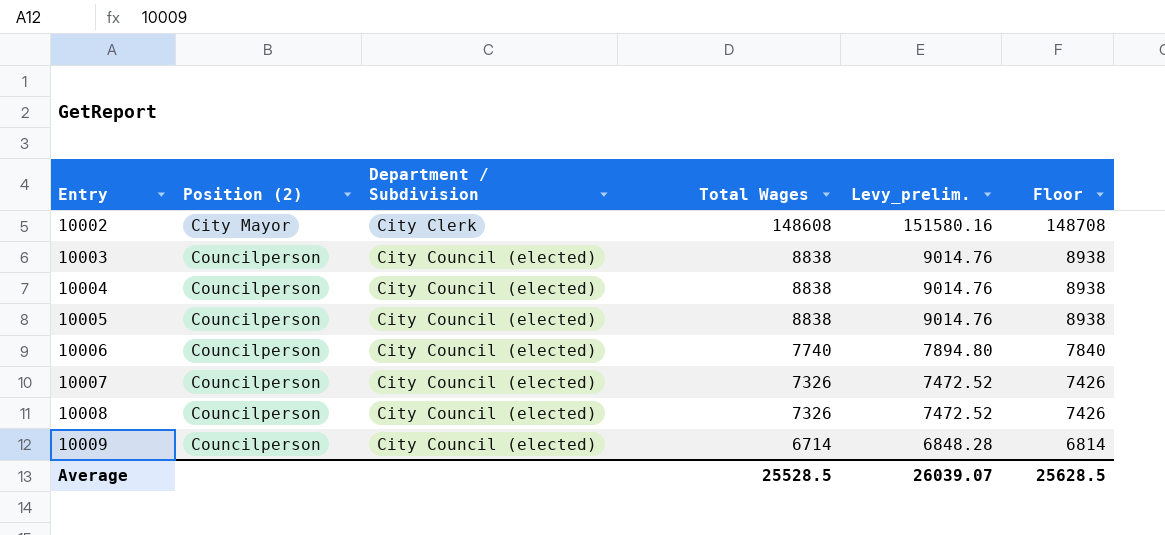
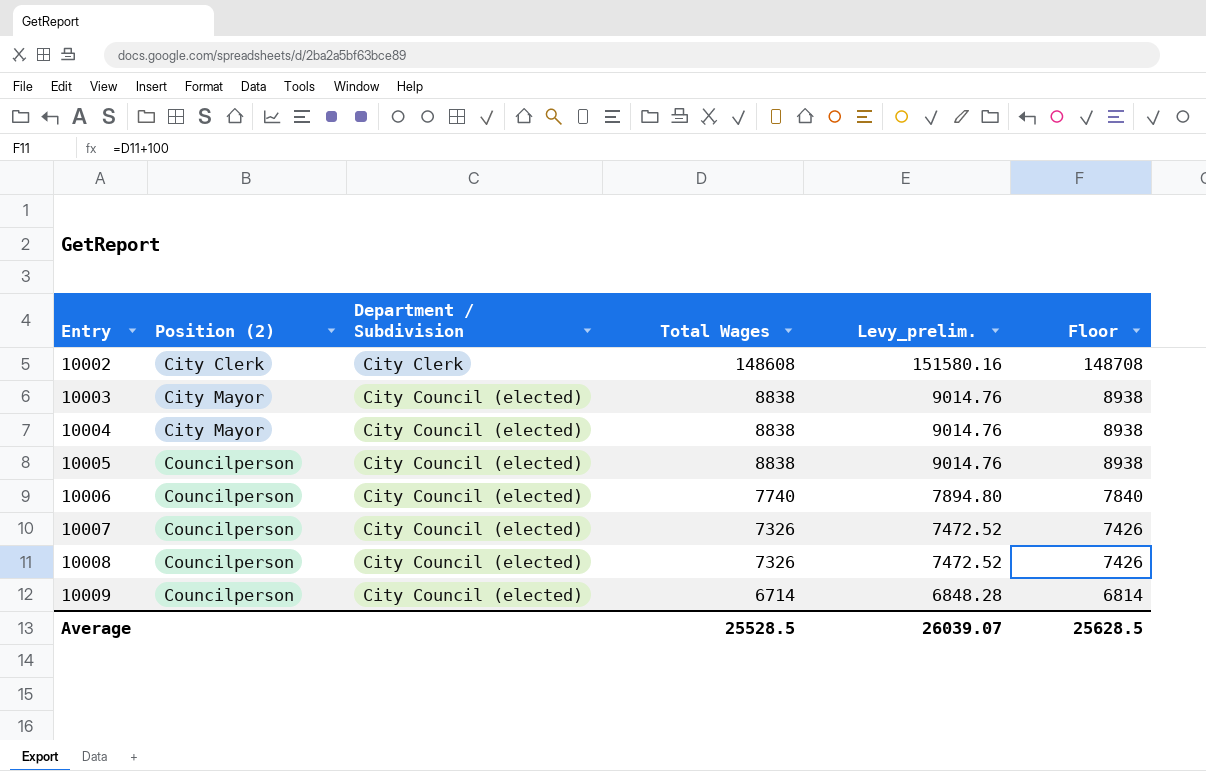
10002 | Position (2): City Mayor -> City Clerk
10003 | Position (2): Councilperson -> City Mayor
10004 | Position (2): Councilperson -> City Mayor

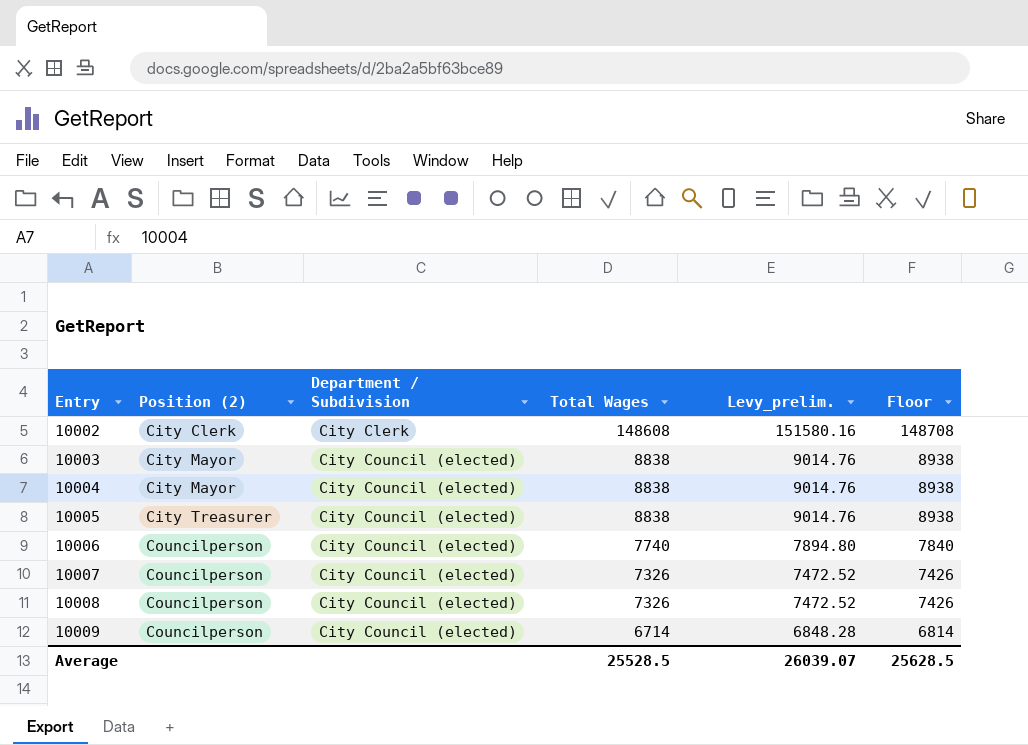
10005 | Position (2): Councilperson -> City Treasurer

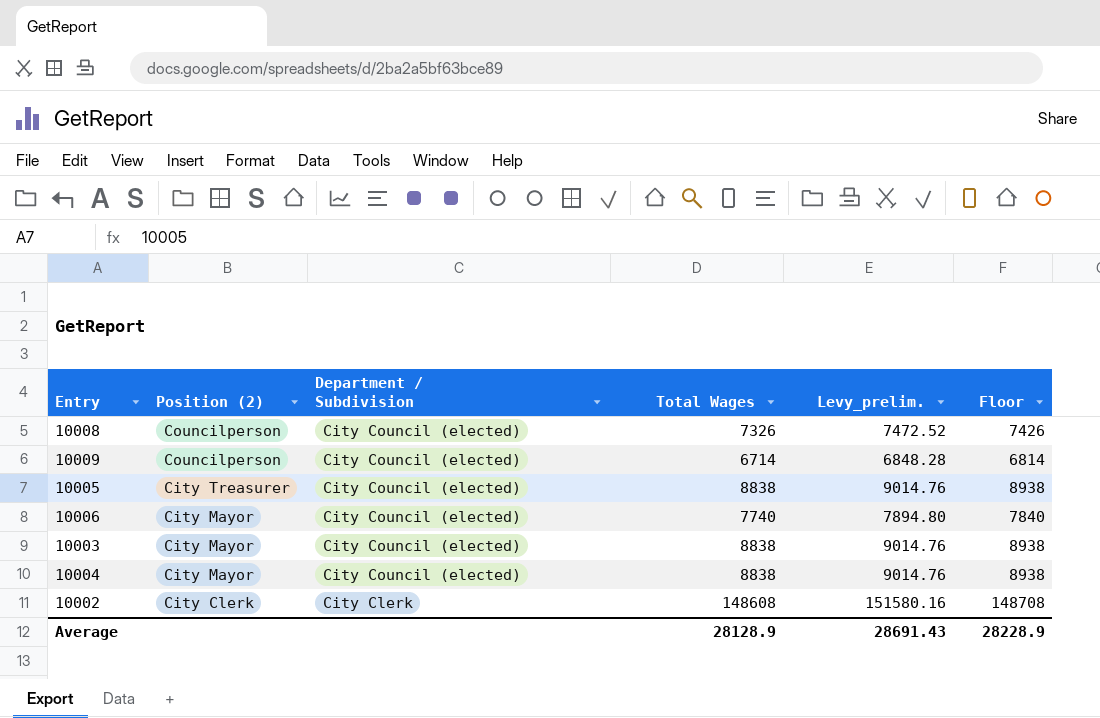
row order: Entry ascending -> Position (2) descending
row 10007: Councilperson | City Council (elected) | 7326 | 7472.52 | 7426 -> none
10006 | Position (2): Councilperson -> City Mayor
Average | Total Wages: 25528.5 -> 28128.9
Average | Levy_prelim.: 26039.07 -> 28691.43
Average | Floor: 25628.5 -> 28228.9

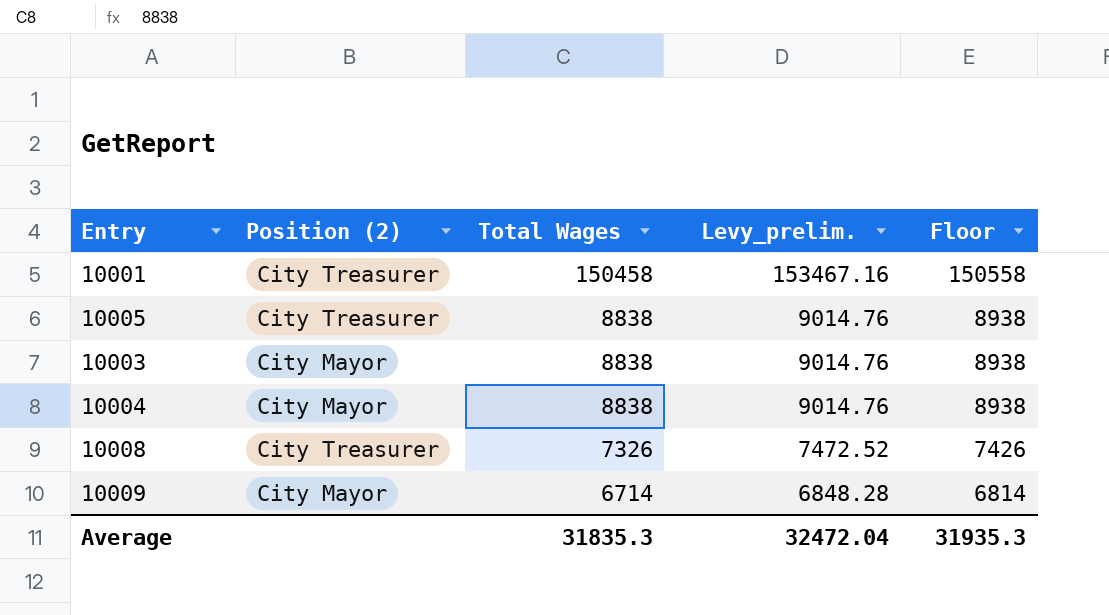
row order: Position (2) descending -> Total Wages descending
column Department / Subdivision | position: 3 -> none
row 10006: City Mayor | City Council (elected) | 7740 | 7894.80 | 7840 -> none
row 10002: City Clerk | City Clerk | 148608 | 151580.16 | 148708 -> none
row 10001: none -> City Treasurer | 150458 | 153467.16 | 150558
10008 | Position (2): Councilperson -> City Treasurer
10009 | Position (2): Councilperson -> City Mayor
Average | Total Wages: 28128.9 -> 31835.3
Average | Levy_prelim.: 28691.43 -> 32472.04
Average | Floor: 28228.9 -> 31935.3

